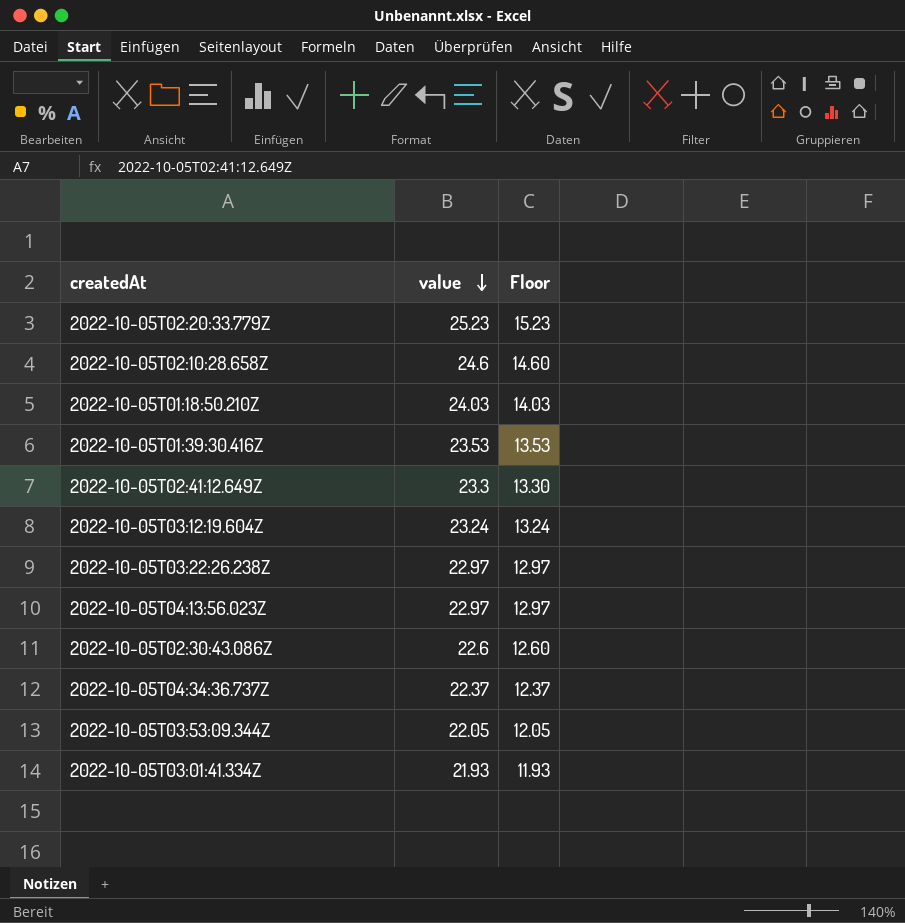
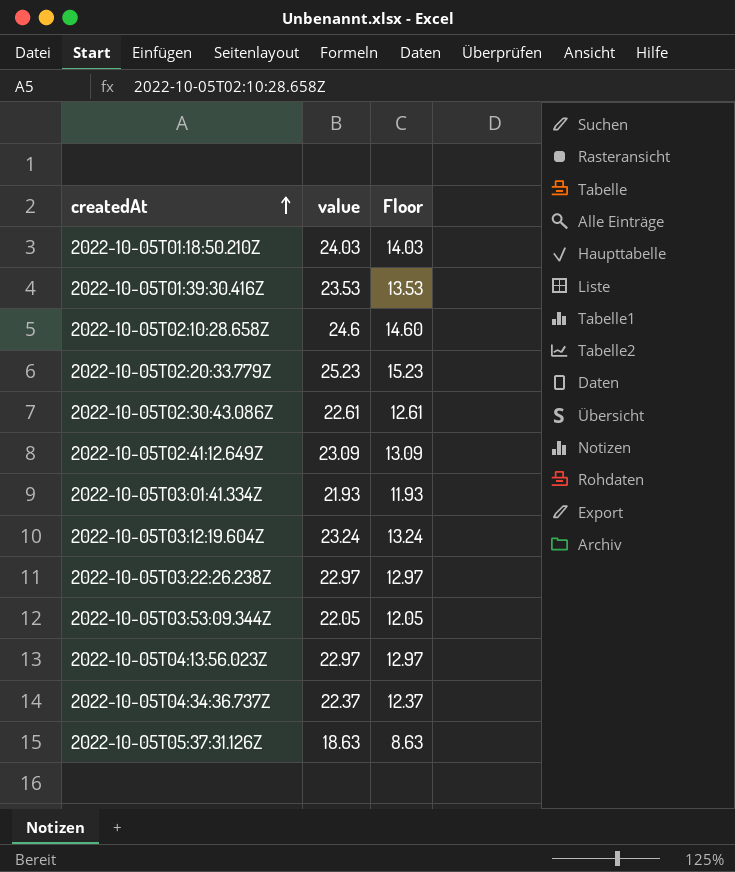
row order: value descending -> createdAt ascending
2022-10-05T02:30:43.086Z | value: 22.6 -> 22.61
2022-10-05T02:30:43.086Z | Floor: 12.60 -> 12.61
2022-10-05T02:41:12.649Z | value: 23.3 -> 23.09
2022-10-05T02:41:12.649Z | Floor: 13.30 -> 13.09
row 2022-10-05T05:37:31.126Z: none -> 18.63 | 8.63

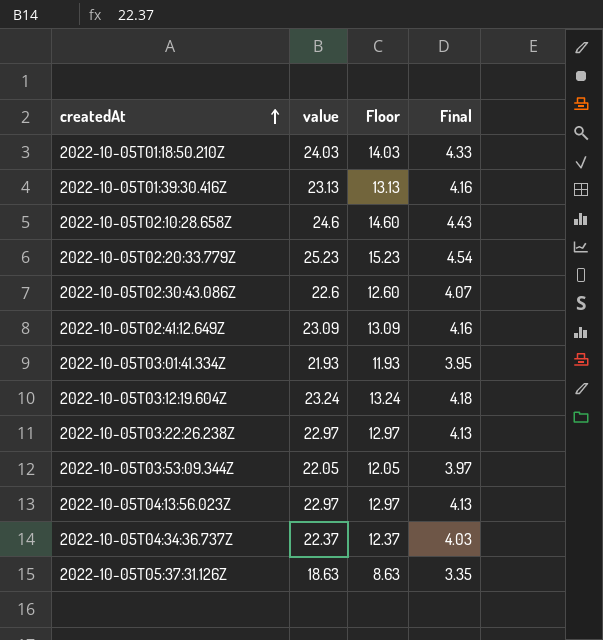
column Final | formula: none -> [value] * 0.18
2022-10-05T01:39:30.416Z | value: 23.53 -> 23.13
2022-10-05T01:39:30.416Z | Floor: 13.53 -> 13.13
2022-10-05T02:30:43.086Z | value: 22.61 -> 22.6
2022-10-05T02:30:43.086Z | Floor: 12.61 -> 12.60

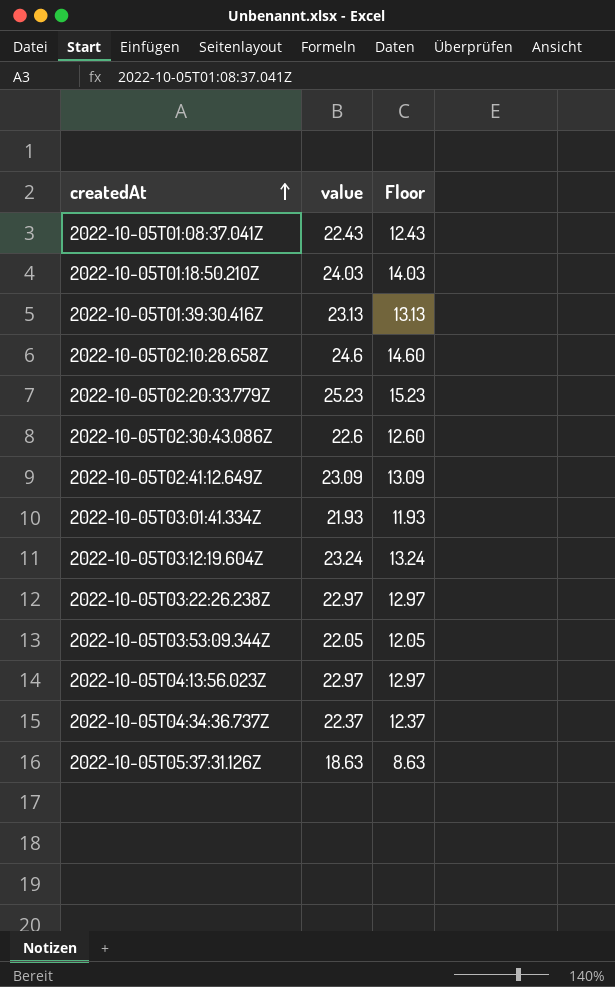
column Final | formula: [value] * 0.18 -> none
row 2022-10-05T01:08:37.041Z: none -> 22.43 | 12.43

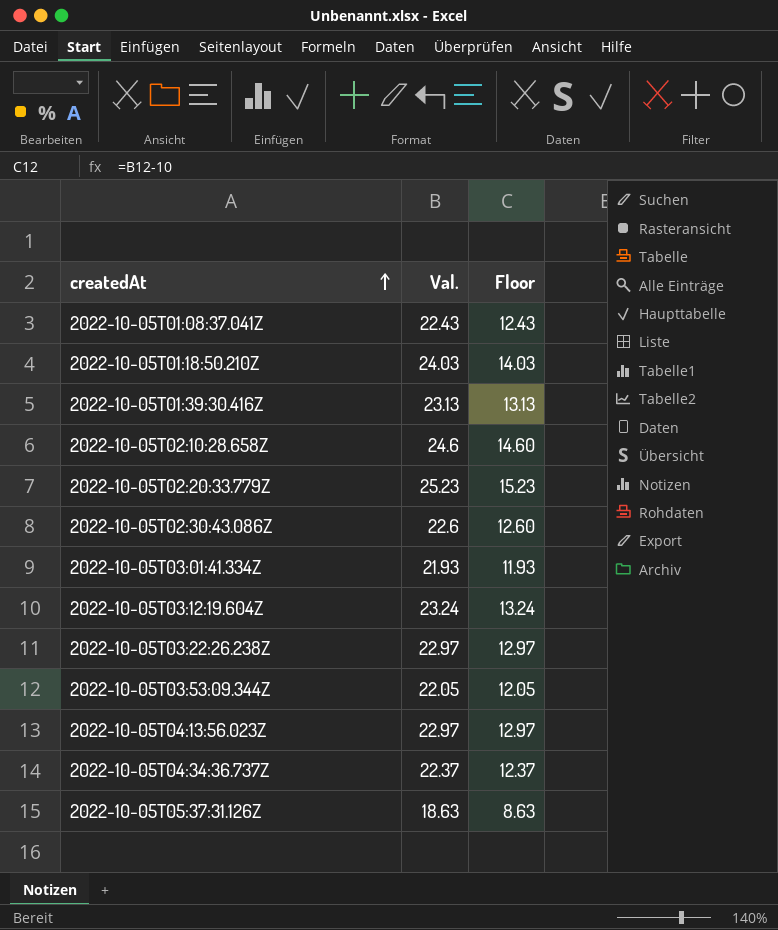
column name: value -> Val.
row 2022-10-05T02:41:12.649Z: 23.09 | 13.09 -> none

